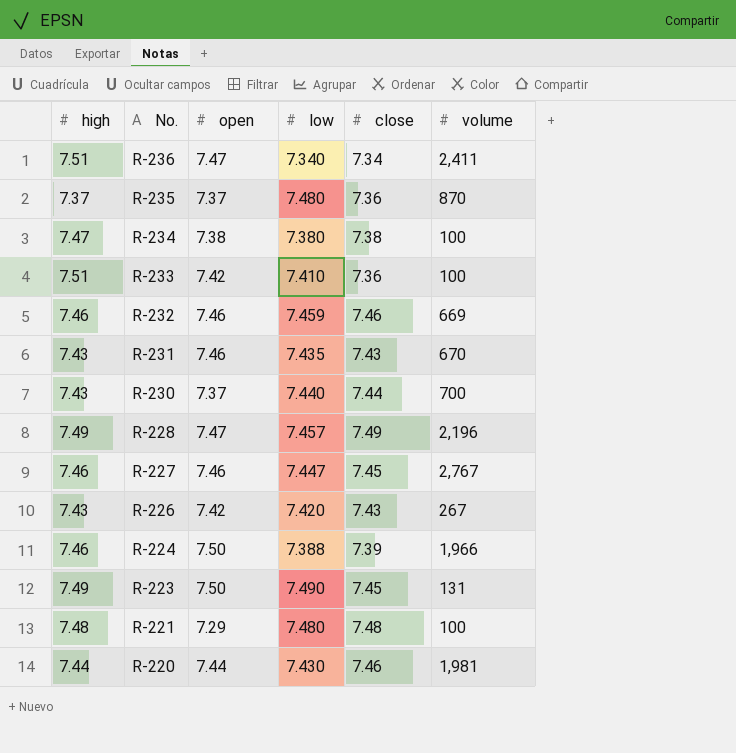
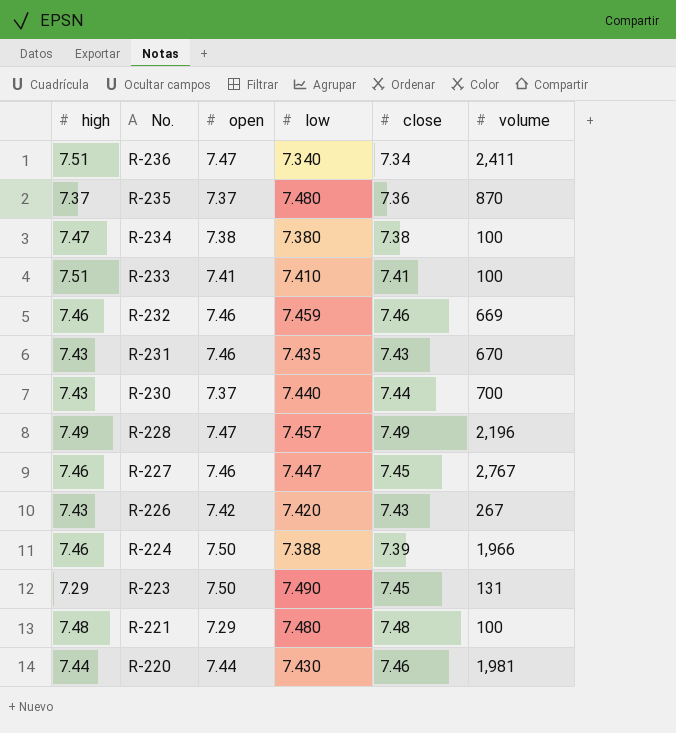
R-233 | open: 7.42 -> 7.41
R-233 | close: 7.36 -> 7.41
R-223 | high: 7.49 -> 7.29

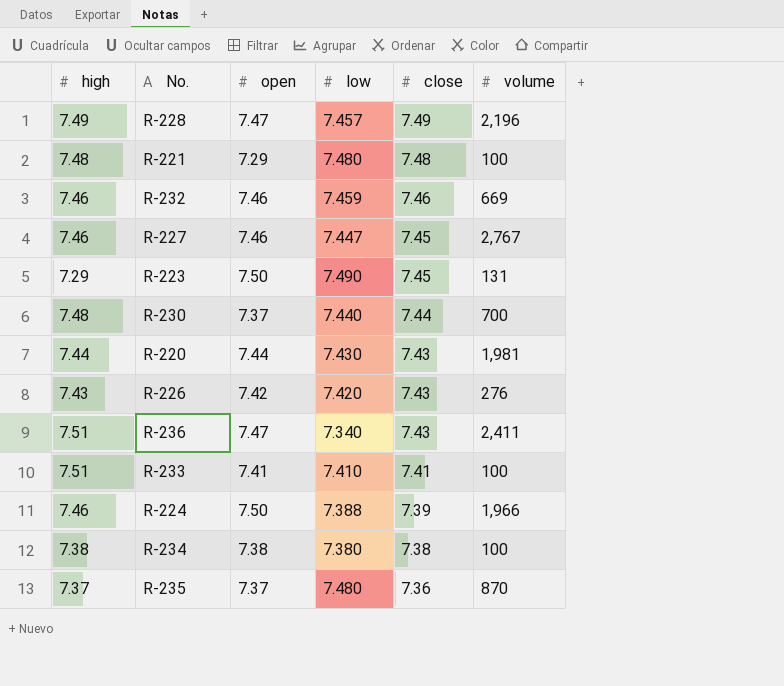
row order: No. descending -> close descending
row R-231: 7.43 | 7.46 | 7.435 | 7.43 | 670 -> none
R-230 | high: 7.43 -> 7.48
R-220 | close: 7.46 -> 7.43
R-226 | volume: 267 -> 276
R-236 | close: 7.34 -> 7.43
R-234 | high: 7.47 -> 7.38

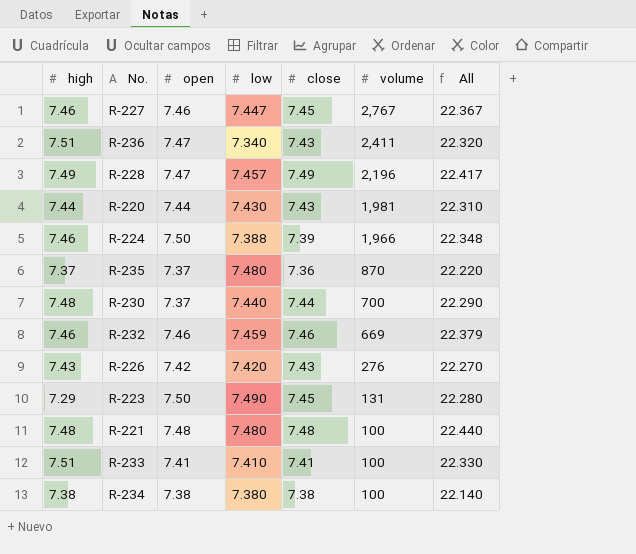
row order: close descending -> volume descending
column All | formula: none -> [high] + [open] + [low]
R-221 | open: 7.29 -> 7.48

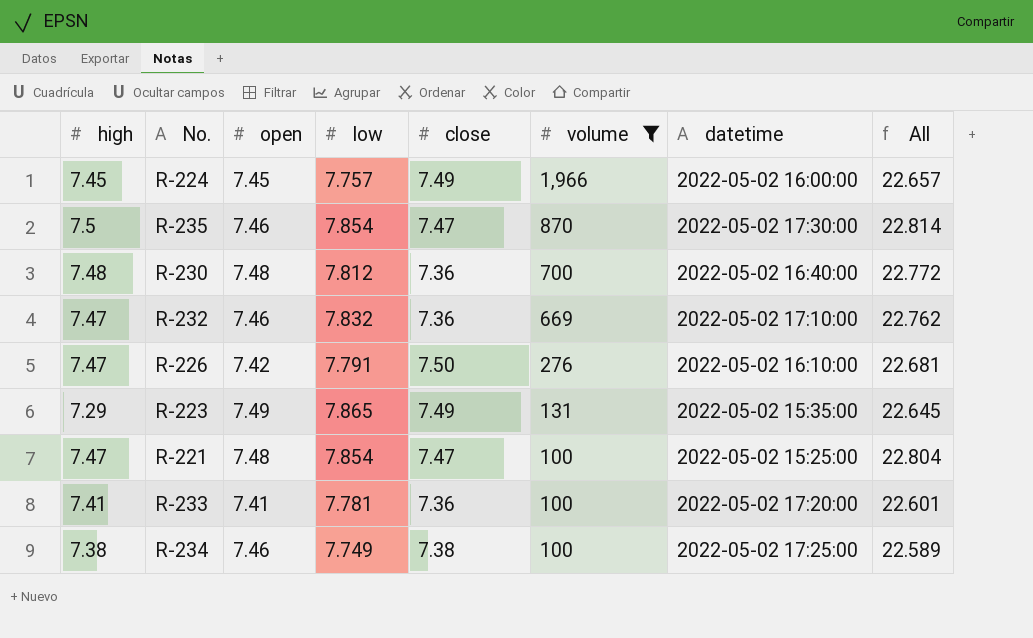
filter: none -> volume <= 1,966
column datetime | position: none -> 7
R-224 | high: 7.46 -> 7.45
R-224 | open: 7.50 -> 7.45
R-224 | low: 7.388 -> 7.757
R-224 | close: 7.39 -> 7.49
R-224 | All: 22.348 -> 22.657
R-235 | high: 7.37 -> 7.5
R-235 | open: 7.37 -> 7.46
R-235 | low: 7.480 -> 7.854
R-235 | close: 7.36 -> 7.47
R-235 | All: 22.220 -> 22.814
R-230 | open: 7.37 -> 7.48
R-230 | low: 7.440 -> 7.812
R-230 | close: 7.44 -> 7.36
R-230 | All: 22.290 -> 22.772
R-232 | high: 7.46 -> 7.47
R-232 | low: 7.459 -> 7.832
R-232 | close: 7.46 -> 7.36
R-232 | All: 22.379 -> 22.762
R-226 | high: 7.43 -> 7.47
R-226 | low: 7.420 -> 7.791
R-226 | close: 7.43 -> 7.50
R-226 | All: 22.270 -> 22.681
R-223 | open: 7.50 -> 7.49
R-223 | low: 7.490 -> 7.865
R-223 | close: 7.45 -> 7.49
R-223 | All: 22.280 -> 22.645
R-221 | high: 7.48 -> 7.47
R-221 | low: 7.480 -> 7.854
R-221 | close: 7.48 -> 7.47
R-221 | All: 22.440 -> 22.804
R-233 | high: 7.51 -> 7.41
R-233 | low: 7.410 -> 7.781
R-233 | close: 7.41 -> 7.36
R-233 | All: 22.330 -> 22.601
R-234 | open: 7.38 -> 7.46
R-234 | low: 7.380 -> 7.749
R-234 | All: 22.140 -> 22.589

